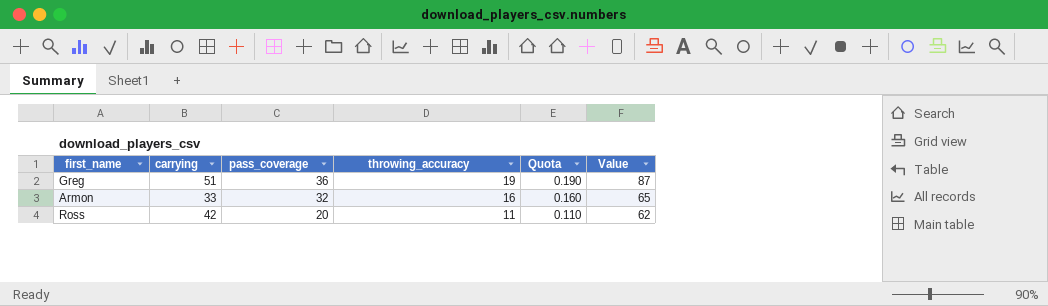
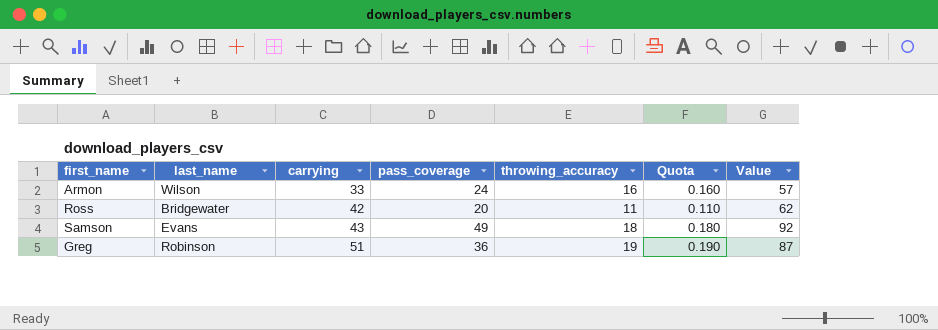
row order: pass_coverage descending -> carrying ascending
column last_name | position: none -> 2
Armon | pass_coverage: 32 -> 24
Armon | Value: 65 -> 57
row Samson: none -> Evans | 43 | 49 | 18 | 0.180 | 92

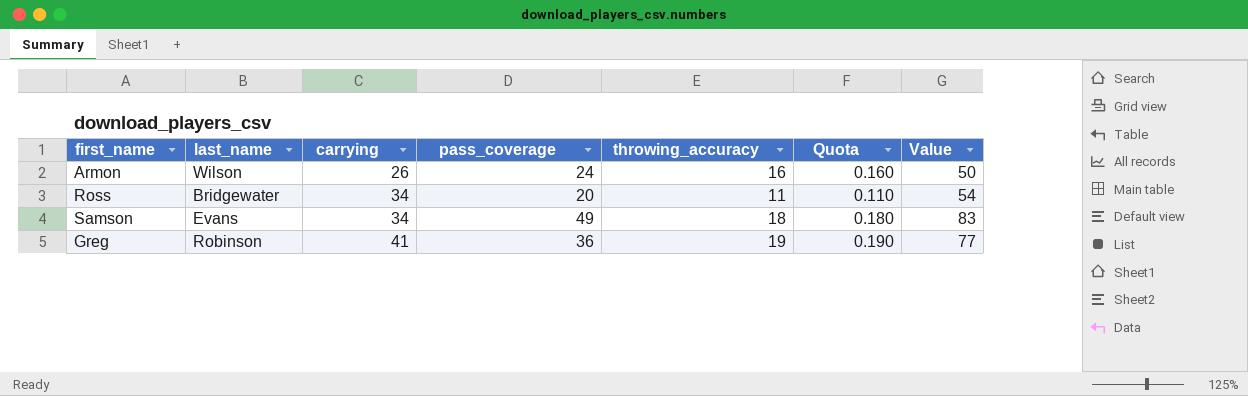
Armon | carrying: 33 -> 26
Armon | Value: 57 -> 50
Ross | carrying: 42 -> 34
Ross | Value: 62 -> 54
Samson | carrying: 43 -> 34
Samson | Value: 92 -> 83
Greg | carrying: 51 -> 41
Greg | Value: 87 -> 77

